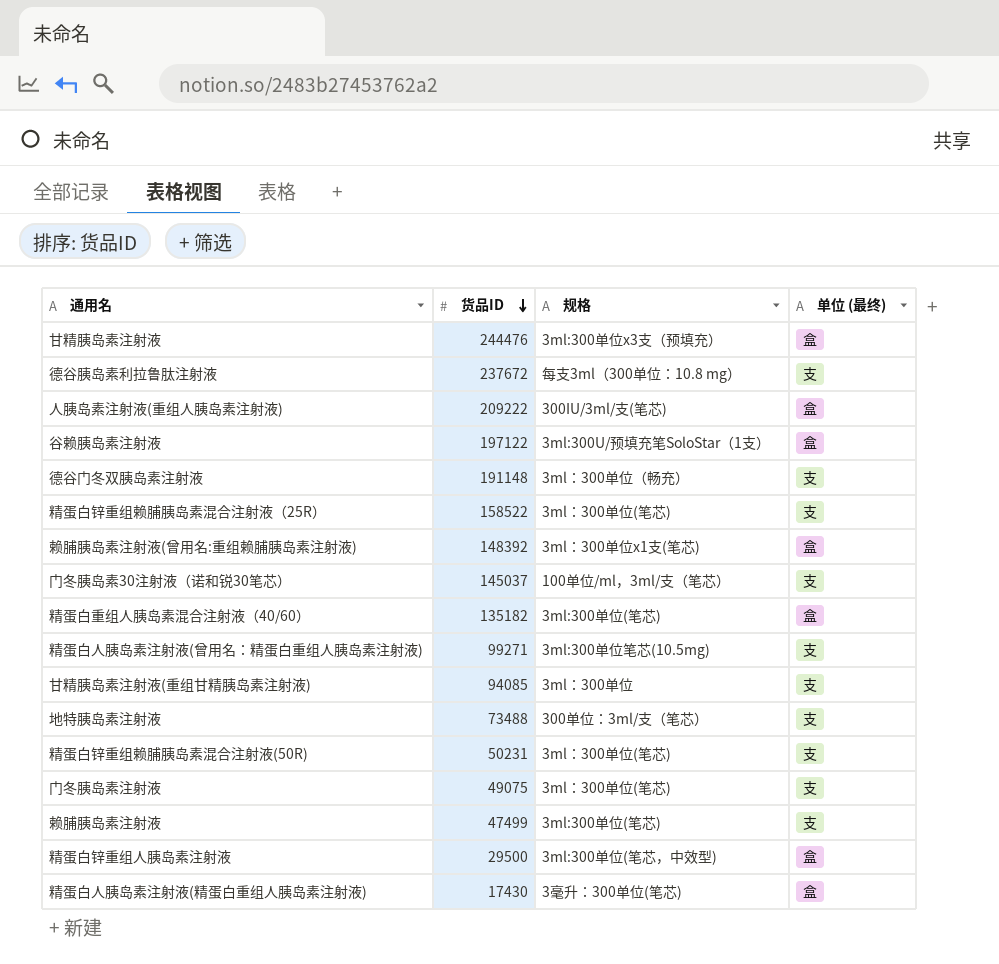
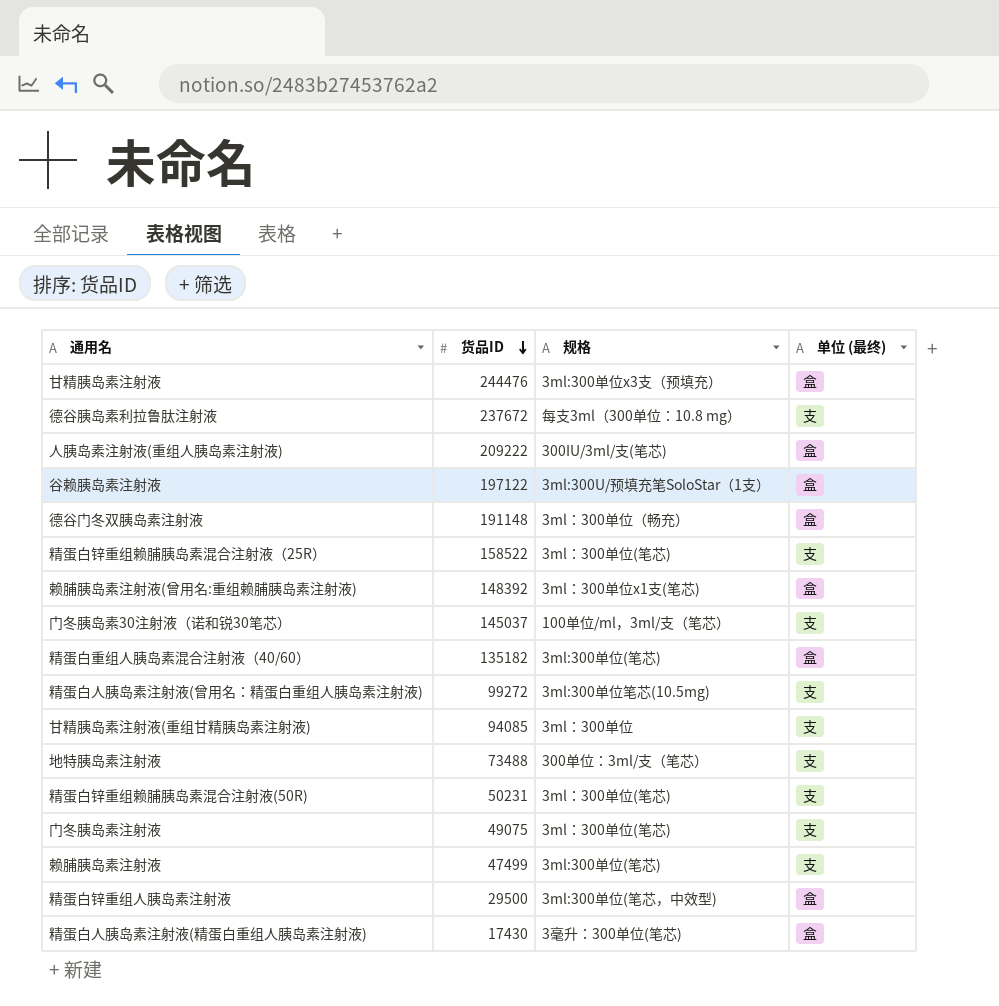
德谷门冬双胰岛素注射液 | 单位 (最终): 支 -> 盒
精蛋白人胰岛素注射液(曾用名：精蛋白重组人胰岛素注射液) | 货品ID: 99271 -> 99272

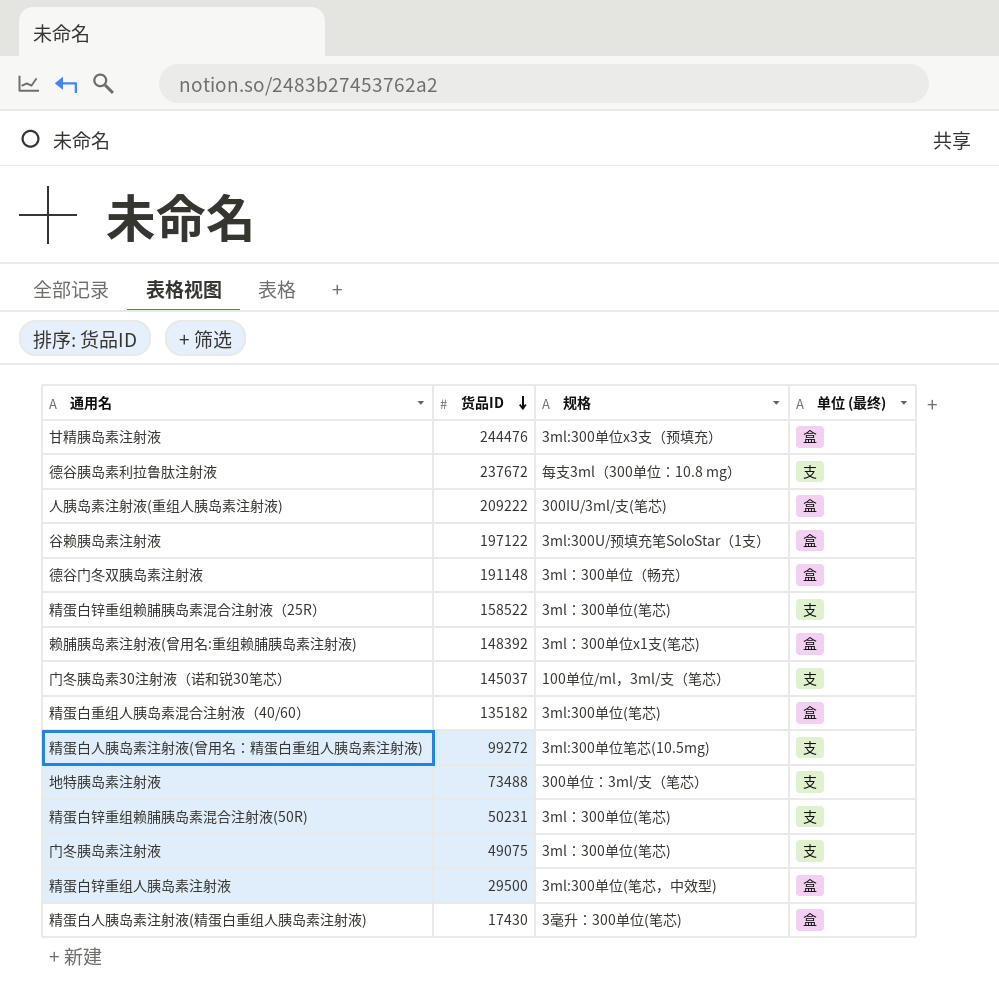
row 甘精胰岛素注射液(重组甘精胰岛素注射液): 94085 | 3ml：300单位 | 支 -> none
row 赖脯胰岛素注射液: 47499 | 3ml:300单位(笔芯) | 支 -> none

